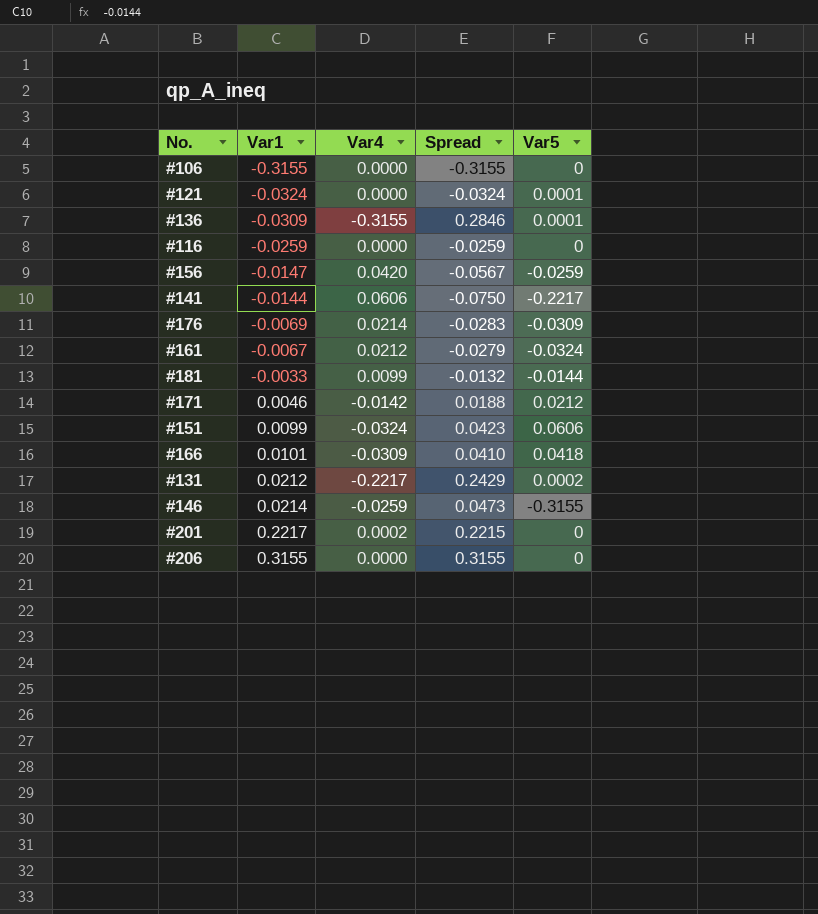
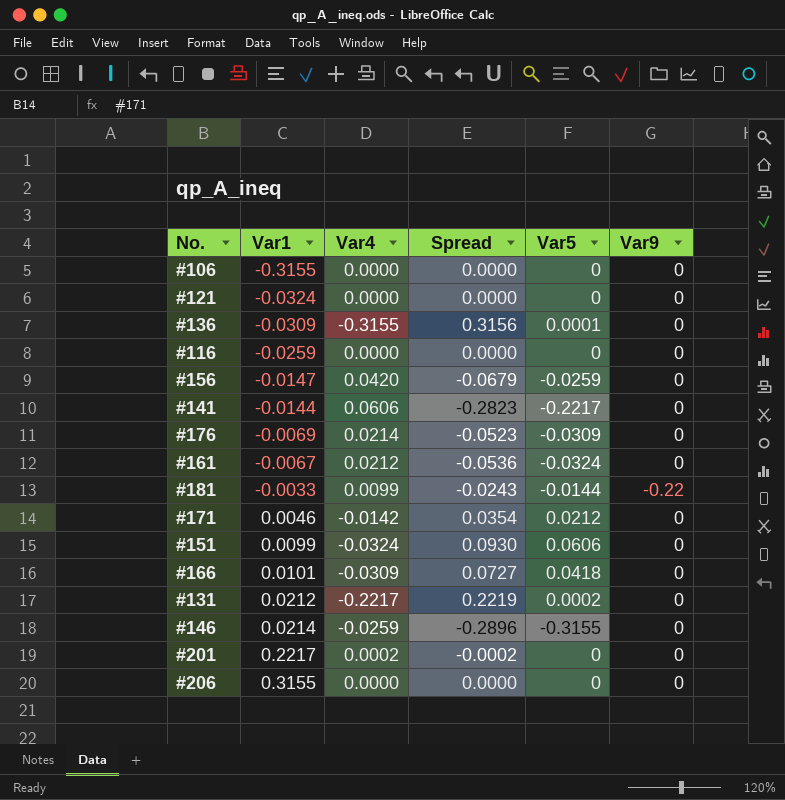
column Spread | formula: [Var1] - [Var4] -> [Var5] - [Var4]
column Var9 | position: none -> 6
#121 | Var5: 0.0001 -> 0

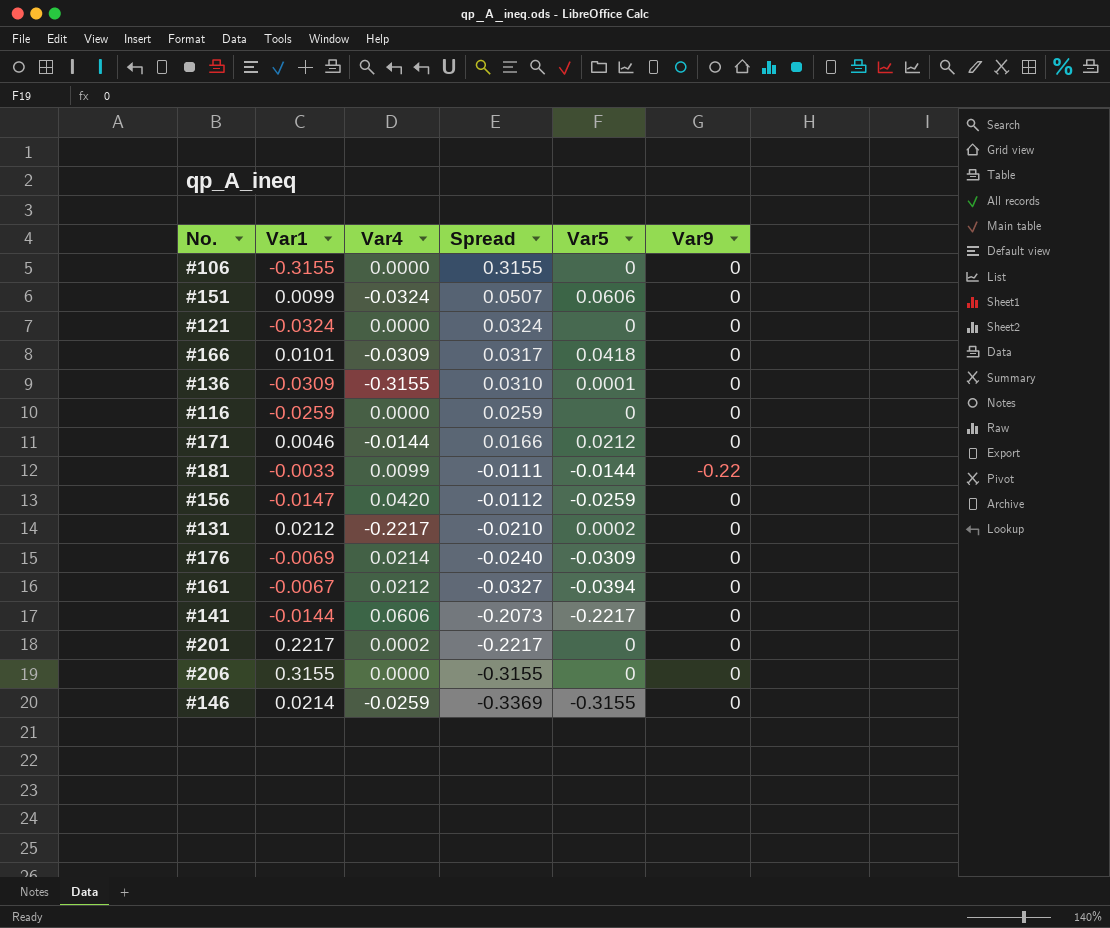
row order: Var1 ascending -> Spread descending
column Spread | formula: [Var5] - [Var4] -> [Var5] - [Var1]
#171 | Var4: -0.0142 -> -0.0144
#161 | Var5: -0.0324 -> -0.0394

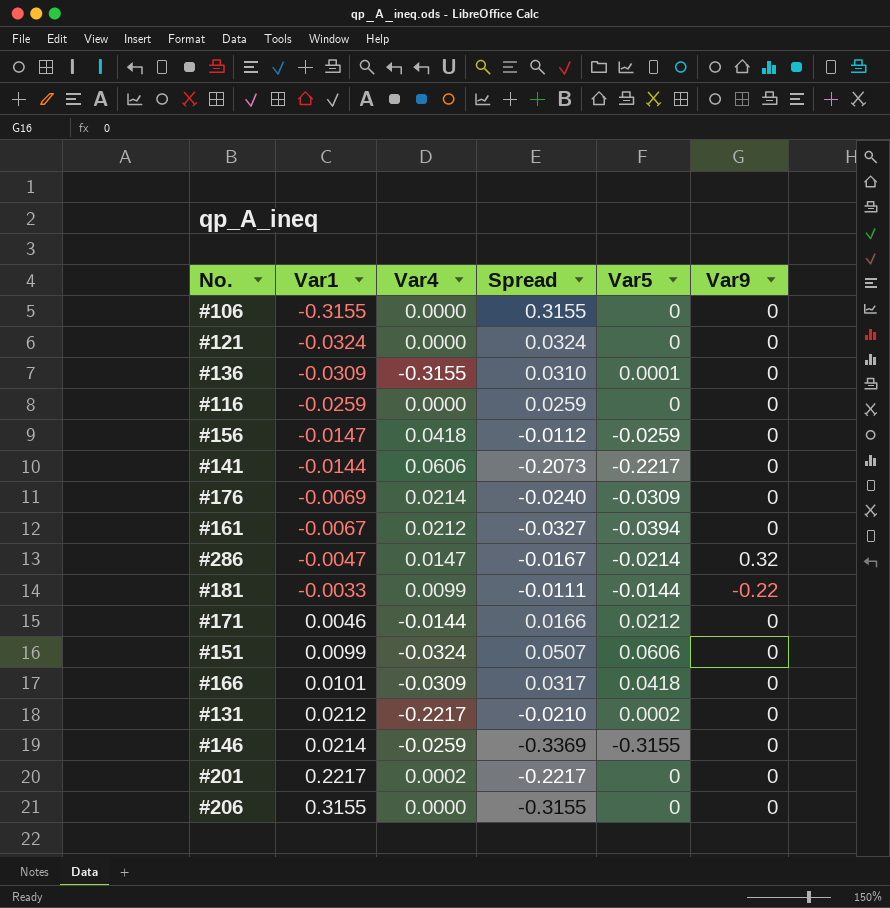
row order: Spread descending -> Var1 ascending
#156 | Var4: 0.0420 -> 0.0418
row #286: none -> -0.0047 | 0.0147 | -0.0167 | -0.0214 | 0.32

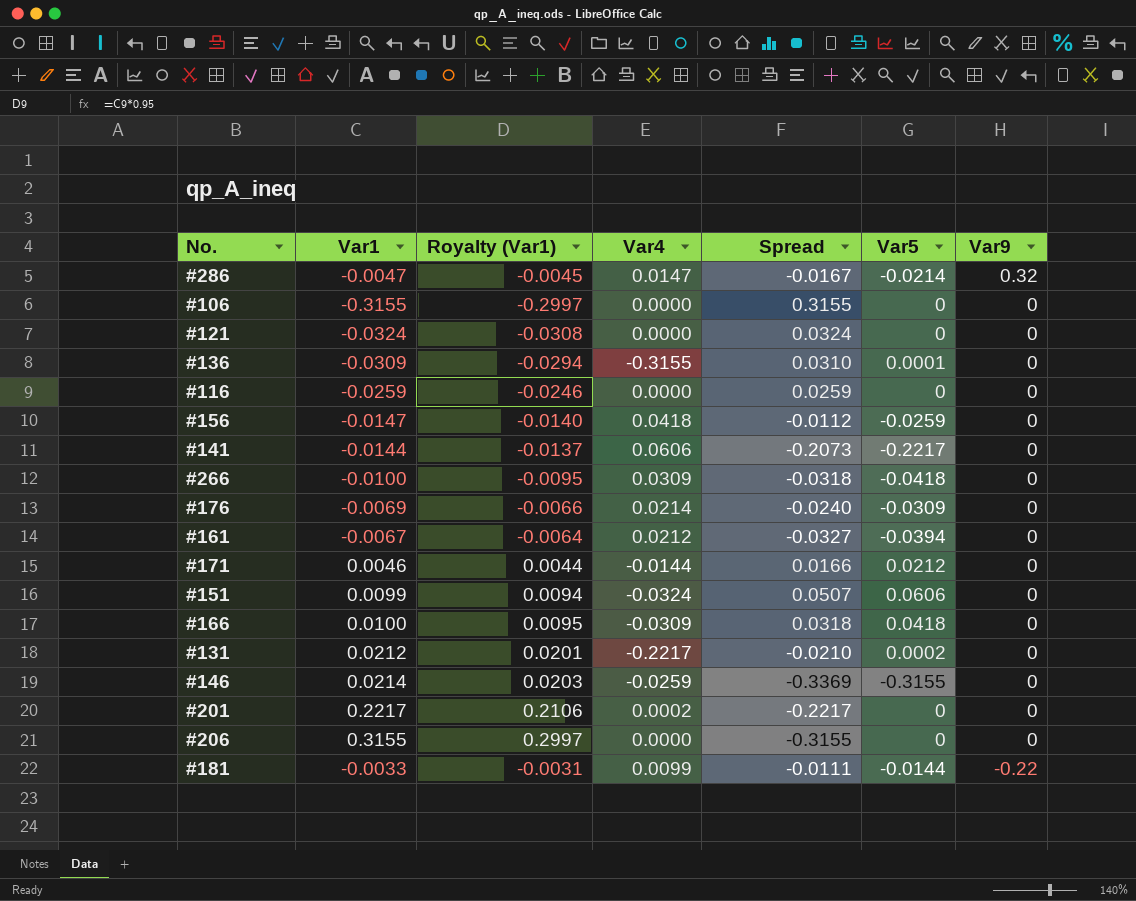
row order: Var1 ascending -> Var9 descending
column Royalty (Var1) | formula: none -> [Var1] * 0.95
row #266: none -> -0.0100 | -0.0095 | 0.0309 | -0.0318 | -0.0418 | 0
#166 | Var1: 0.0101 -> 0.0100
#166 | Spread: 0.0317 -> 0.0318

